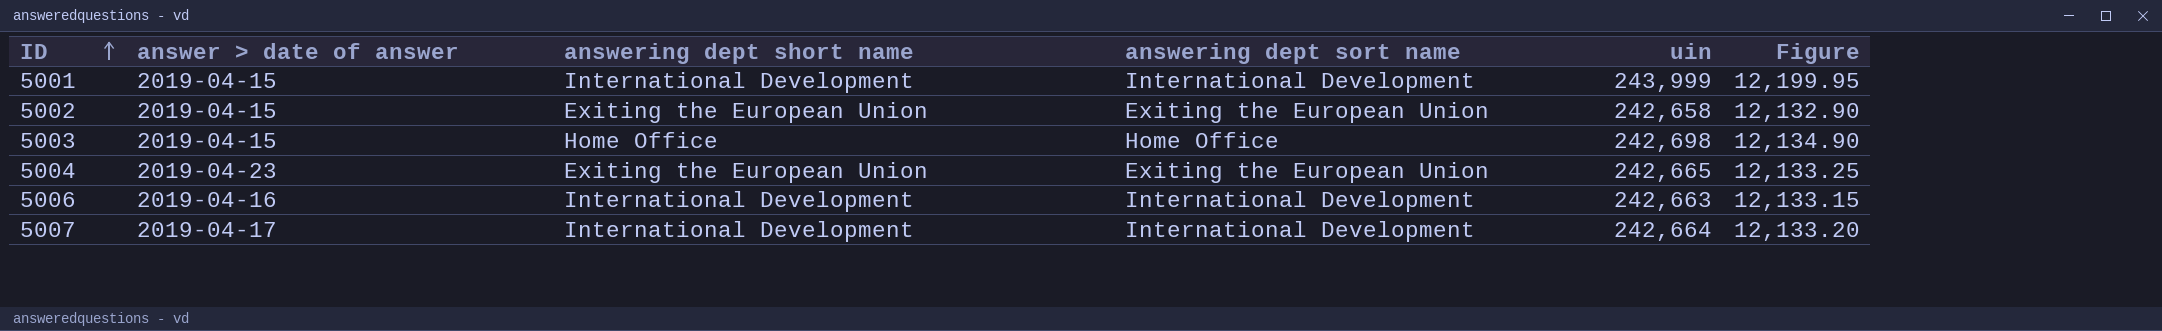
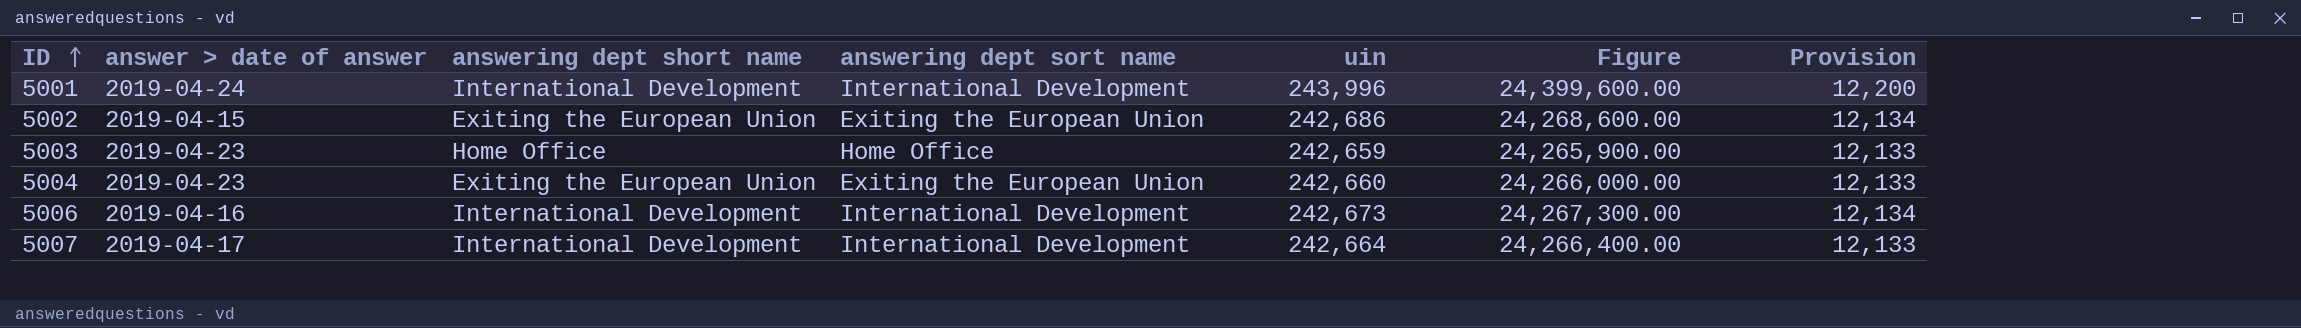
column Figure | formula: [uin] * 0.05 -> [uin] * 100
column Provision | formula: none -> [uin] * 0.05
5001 | answer > date of answer: 2019-04-15 -> 2019-04-24
5001 | uin: 243,999 -> 243,996
5002 | uin: 242,658 -> 242,686
5003 | answer > date of answer: 2019-04-15 -> 2019-04-23
5003 | uin: 242,698 -> 242,659
5004 | uin: 242,665 -> 242,660
5006 | uin: 242,663 -> 242,673

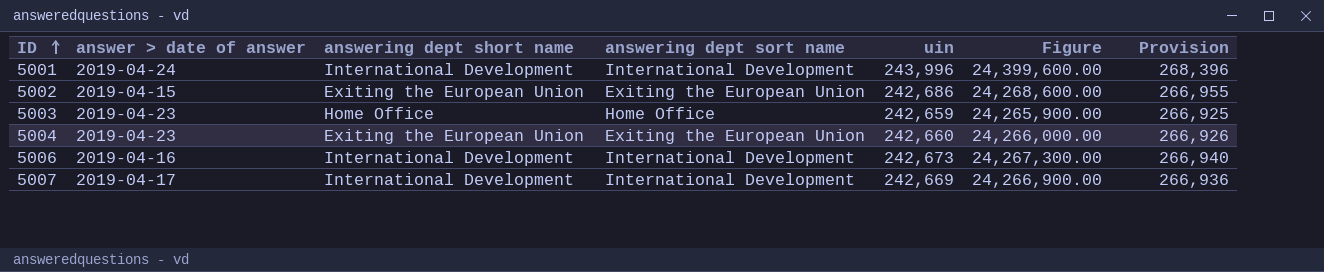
column Provision | formula: [uin] * 0.05 -> [uin] * 1.1
5007 | uin: 242,664 -> 242,669
5007 | Figure: 24,266,400.00 -> 24,266,900.00

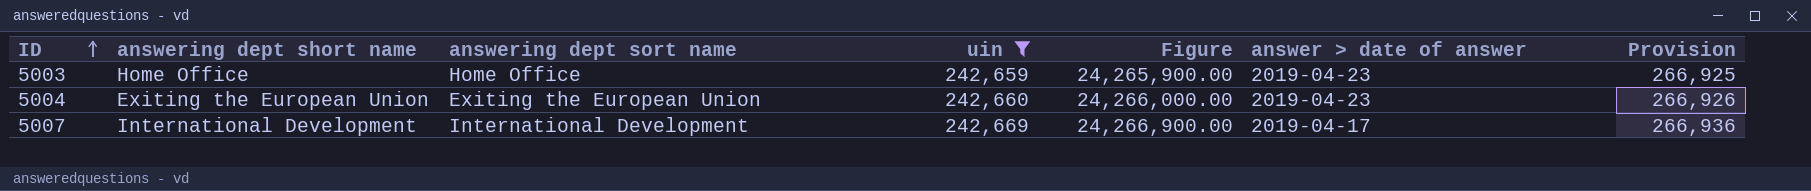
filter: none -> uin <= 242,669
column answer > date of answer | position: 2 -> 6

